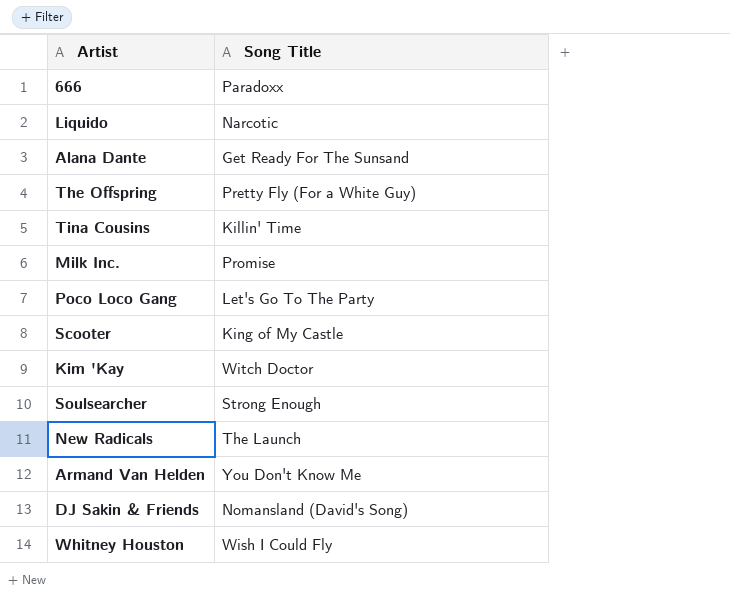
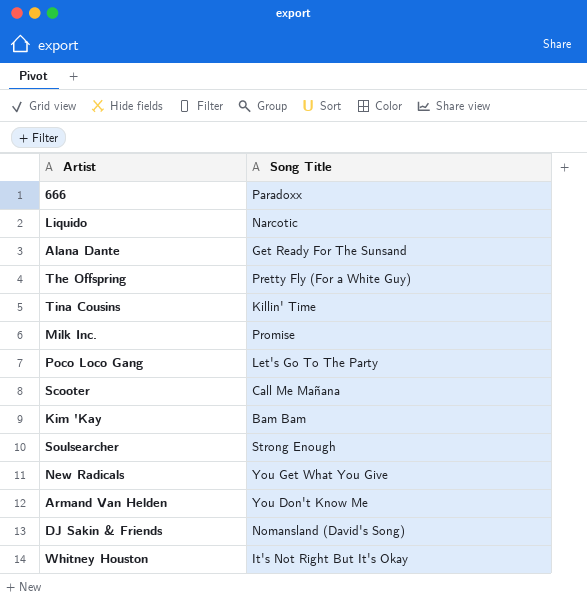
Scooter | Song Title: King of My Castle -> Call Me Mañana
Kim 'Kay | Song Title: Witch Doctor -> Bam Bam
New Radicals | Song Title: The Launch -> You Get What You Give
Whitney Houston | Song Title: Wish I Could Fly -> It's Not Right But It's Okay

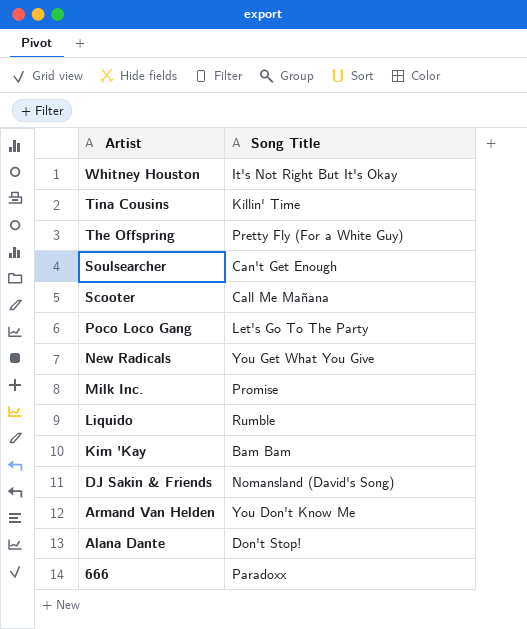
row order: none -> Artist descending
Soulsearcher | Song Title: Strong Enough -> Can't Get Enough
Liquido | Song Title: Narcotic -> Rumble
Alana Dante | Song Title: Get Ready For The Sunsand -> Don't Stop!

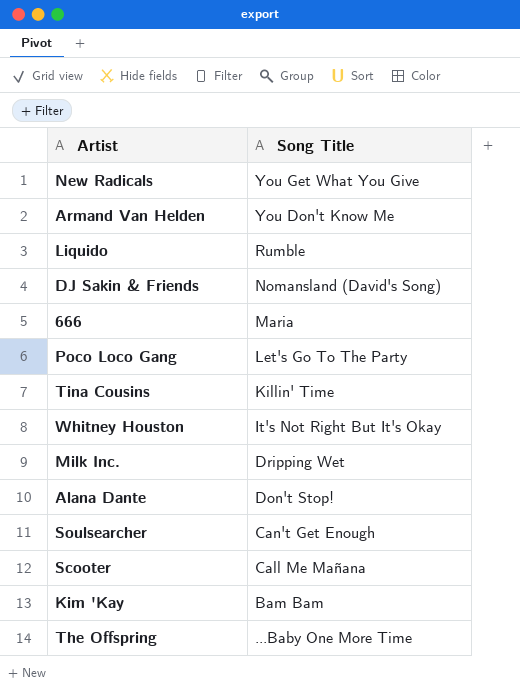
row order: Artist descending -> Song Title descending
666 | Song Title: Paradoxx -> Maria
Milk Inc. | Song Title: Promise -> Dripping Wet
The Offspring | Song Title: Pretty Fly (For a White Guy) -> ...Baby One More Time

